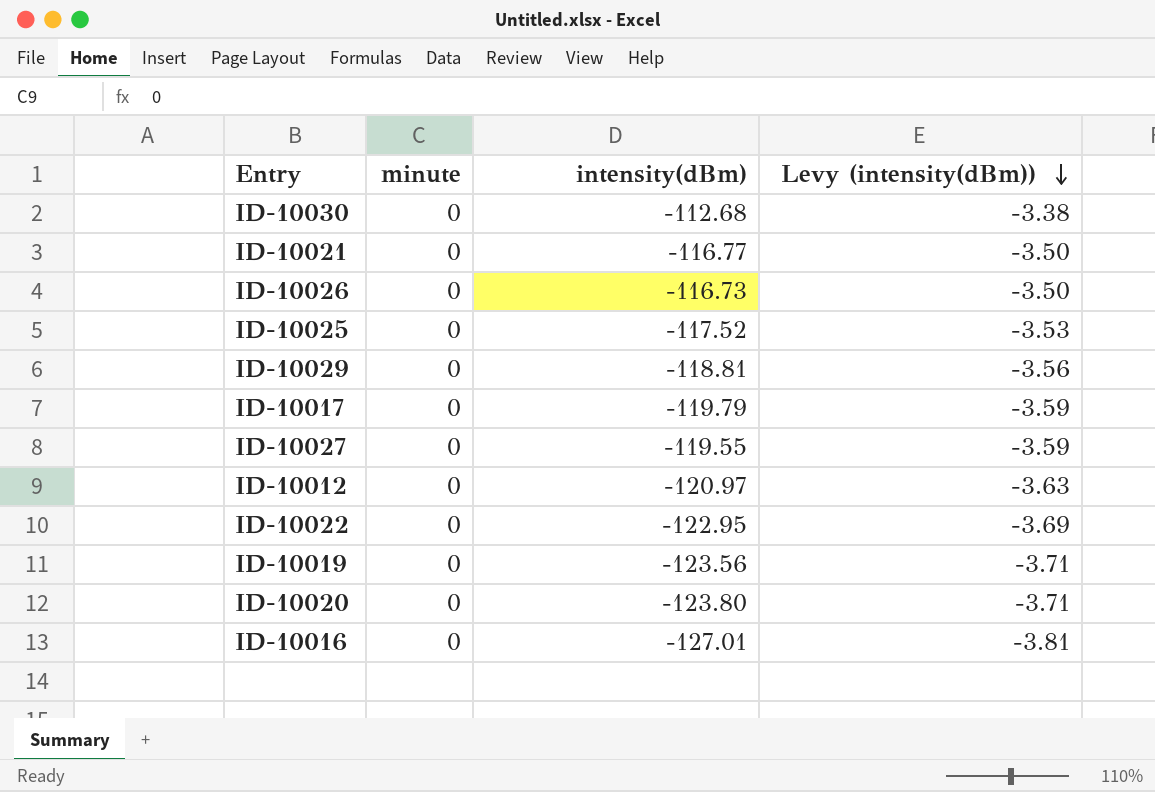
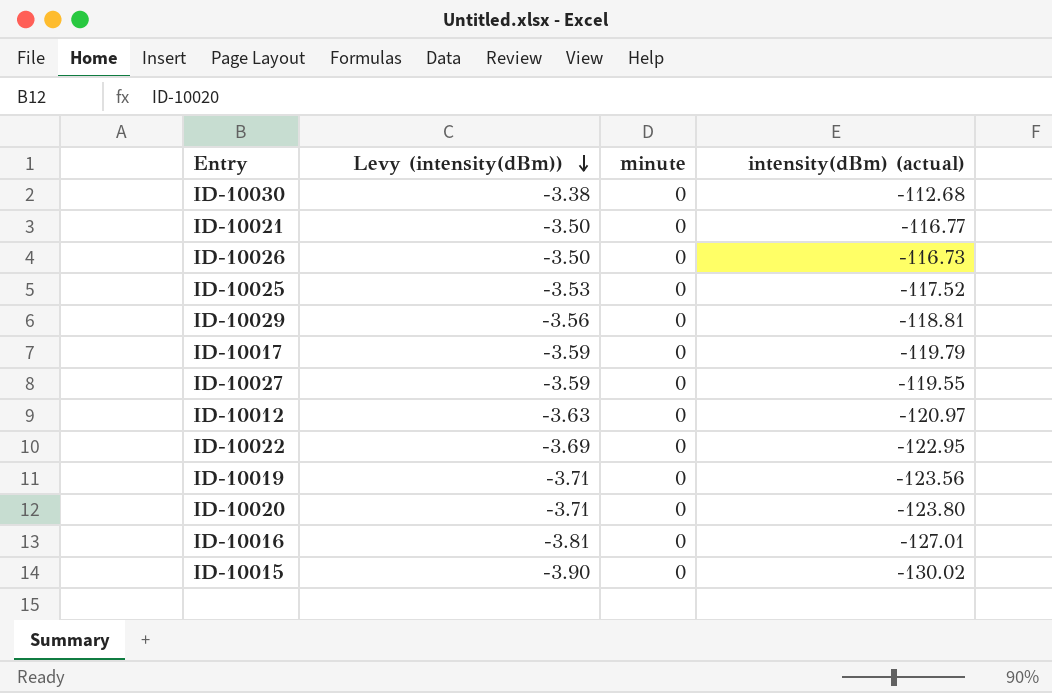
column Levy (intensity(dBm)) | position: 4 -> 2
column name: intensity(dBm) -> intensity(dBm) (actual)
row ID-10015: none -> -3.90 | 0 | -130.02

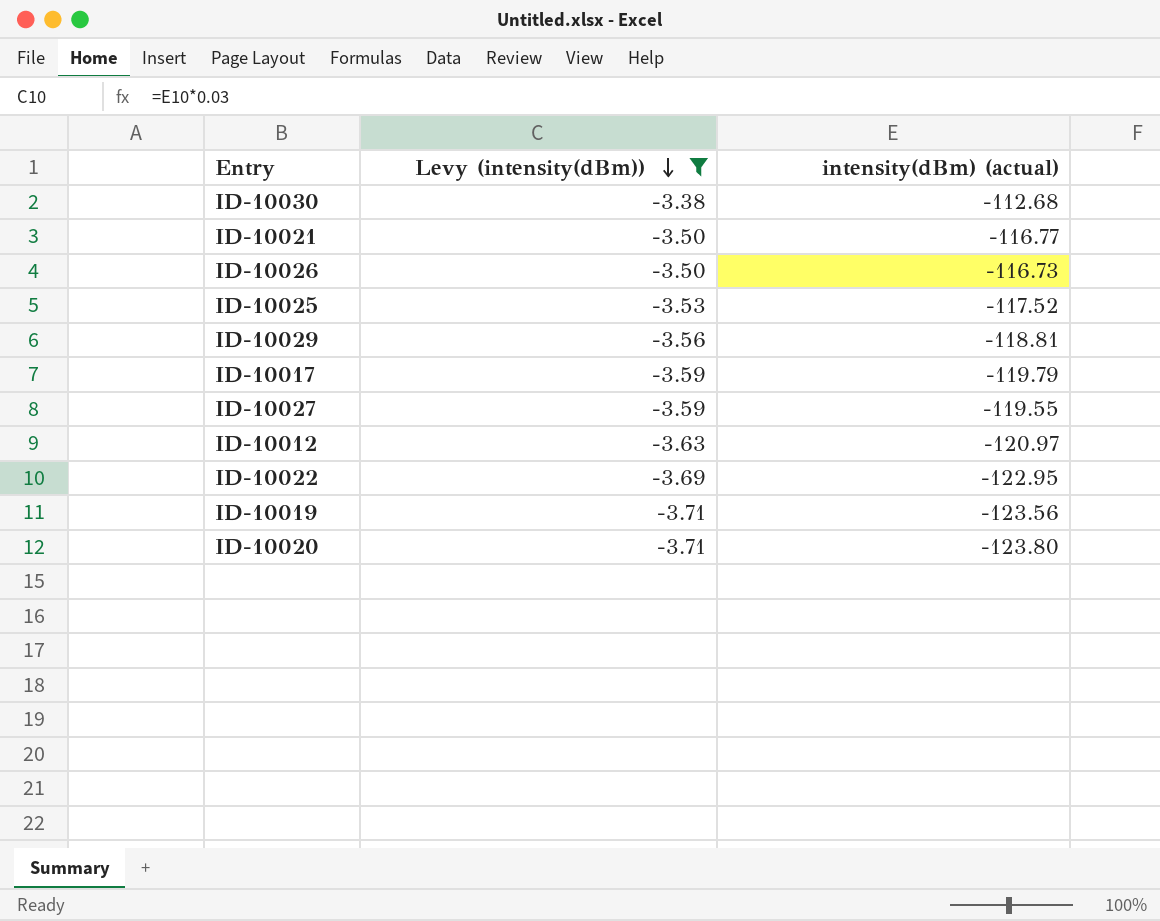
filter: none -> Levy (intensity(dBm)) >= -3.71
column minute | position: 3 -> none

